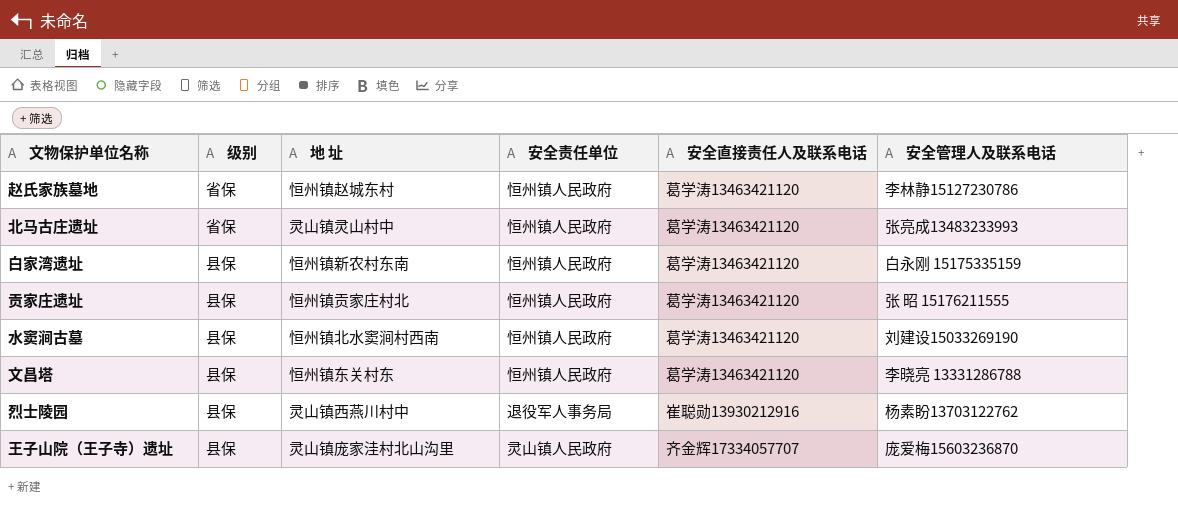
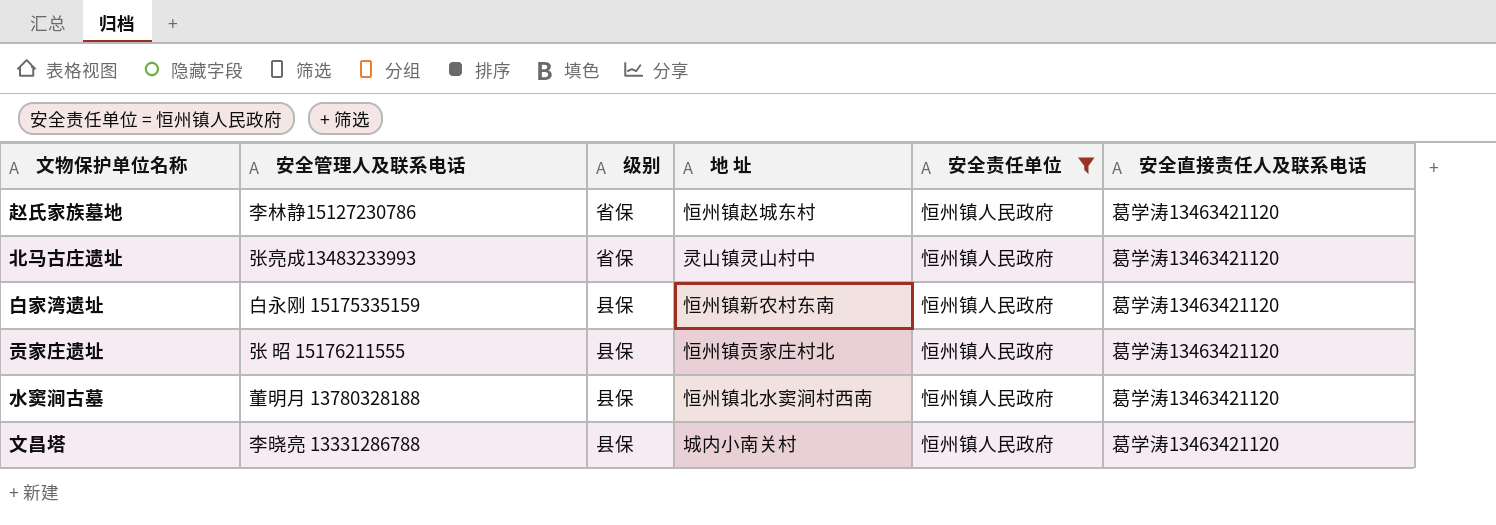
filter: none -> 安全责任单位 = 恒州镇人民政府
column 安全管理人及联系电话 | position: 6 -> 2
水窦涧古墓 | 安全管理人及联系电话: 刘建设15033269190 -> 董明月 13780328188
文昌塔 | 地 址: 恒州镇东关村东 -> 城内小南关村

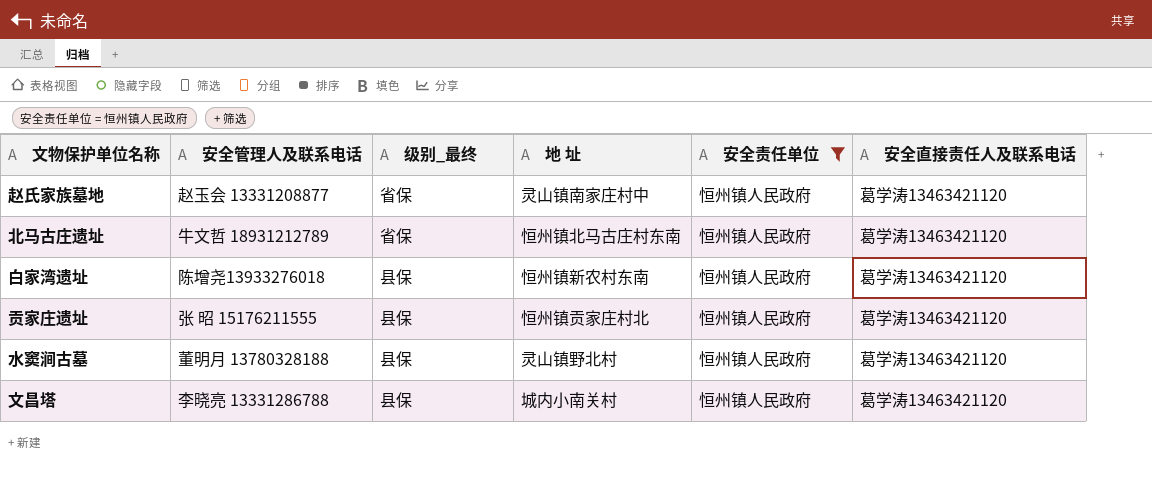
column name: 级别 -> 级别_最终
赵氏家族墓地 | 安全管理人及联系电话: 李林静15127230786 -> 赵玉会 13331208877
赵氏家族墓地 | 地 址: 恒州镇赵城东村 -> 灵山镇南家庄村中
北马古庄遗址 | 安全管理人及联系电话: 张亮成13483233993 -> 牛文哲 18931212789
北马古庄遗址 | 地 址: 灵山镇灵山村中 -> 恒州镇北马古庄村东南
白家湾遗址 | 安全管理人及联系电话: 白永刚 15175335159 -> 陈增尧13933276018
水窦涧古墓 | 地 址: 恒州镇北水窦涧村西南 -> 灵山镇野北村

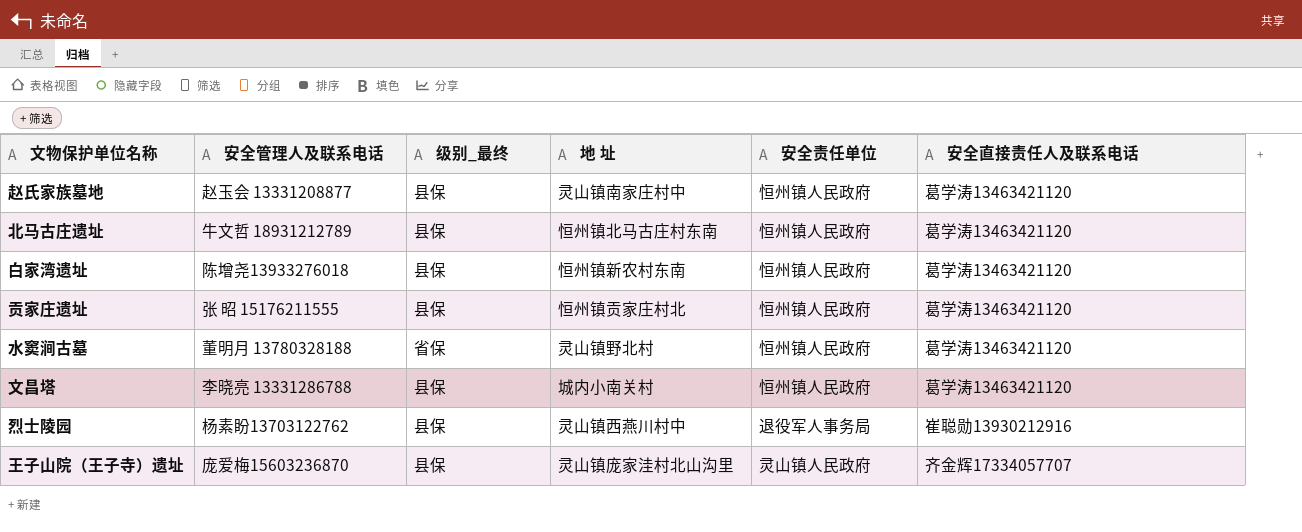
filter: 安全责任单位 = 恒州镇人民政府 -> none
赵氏家族墓地 | 级别_最终: 省保 -> 县保
北马古庄遗址 | 级别_最终: 省保 -> 县保
水窦涧古墓 | 级别_最终: 县保 -> 省保

